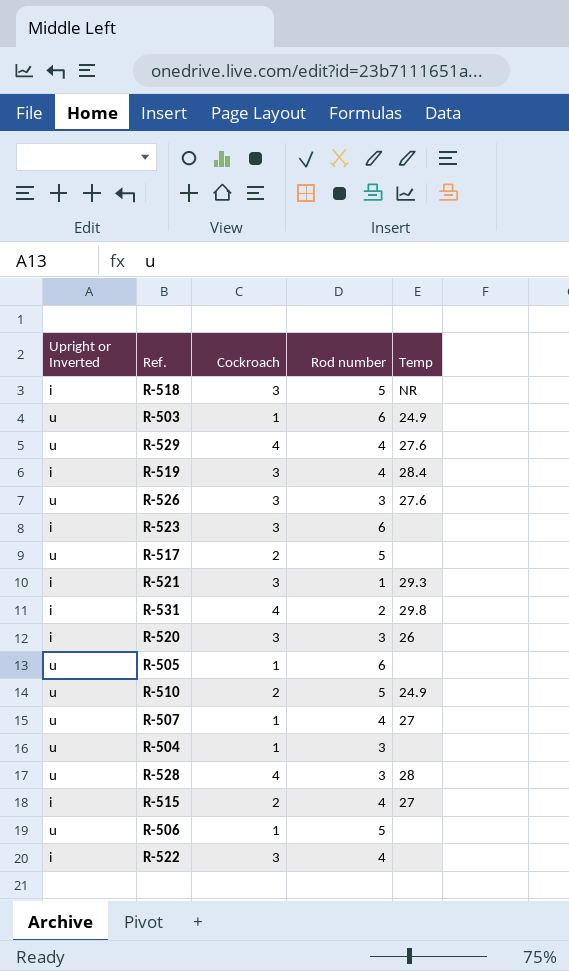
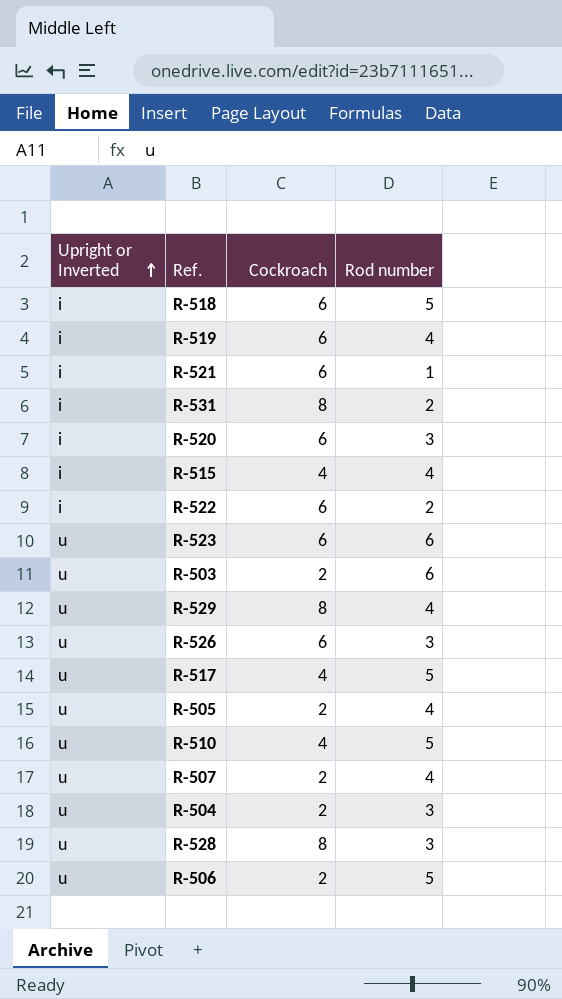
row order: none -> Upright or Inverted ascending
column Temp | position: 5 -> none
R-518 | Cockroach: 3 -> 6
R-519 | Cockroach: 3 -> 6
R-521 | Cockroach: 3 -> 6
R-531 | Cockroach: 4 -> 8
R-520 | Cockroach: 3 -> 6
R-515 | Cockroach: 2 -> 4
R-522 | Cockroach: 3 -> 6
R-522 | Rod number: 4 -> 2
R-523 | Upright or Inverted: i -> u
R-523 | Cockroach: 3 -> 6
R-503 | Cockroach: 1 -> 2
R-529 | Cockroach: 4 -> 8
R-526 | Cockroach: 3 -> 6
R-517 | Cockroach: 2 -> 4
R-505 | Cockroach: 1 -> 2
R-505 | Rod number: 6 -> 4
R-510 | Cockroach: 2 -> 4
R-507 | Cockroach: 1 -> 2
R-504 | Cockroach: 1 -> 2
R-528 | Cockroach: 4 -> 8
R-506 | Cockroach: 1 -> 2

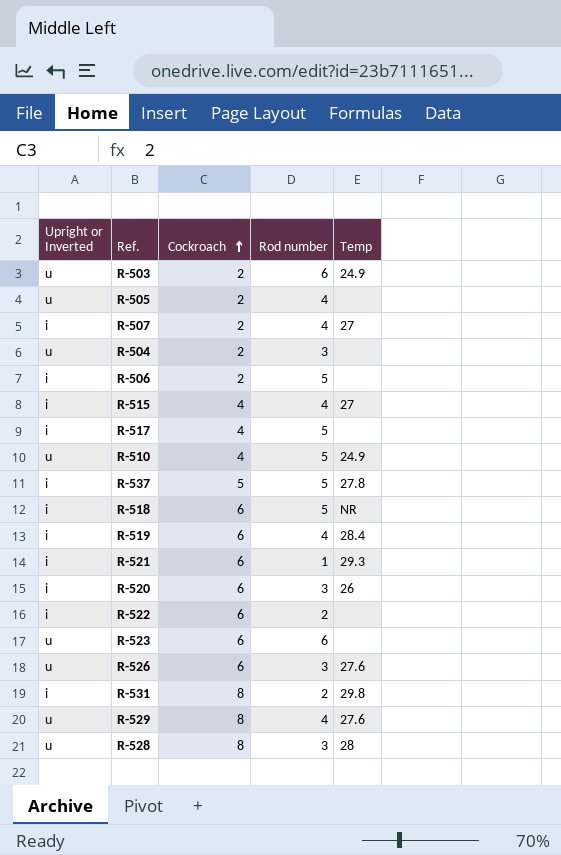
row order: Upright or Inverted ascending -> Cockroach ascending
column Temp | position: none -> 5
R-507 | Upright or Inverted: u -> i
R-506 | Upright or Inverted: u -> i
R-517 | Upright or Inverted: u -> i
row R-537: none -> i | 5 | 5 | 27.8

